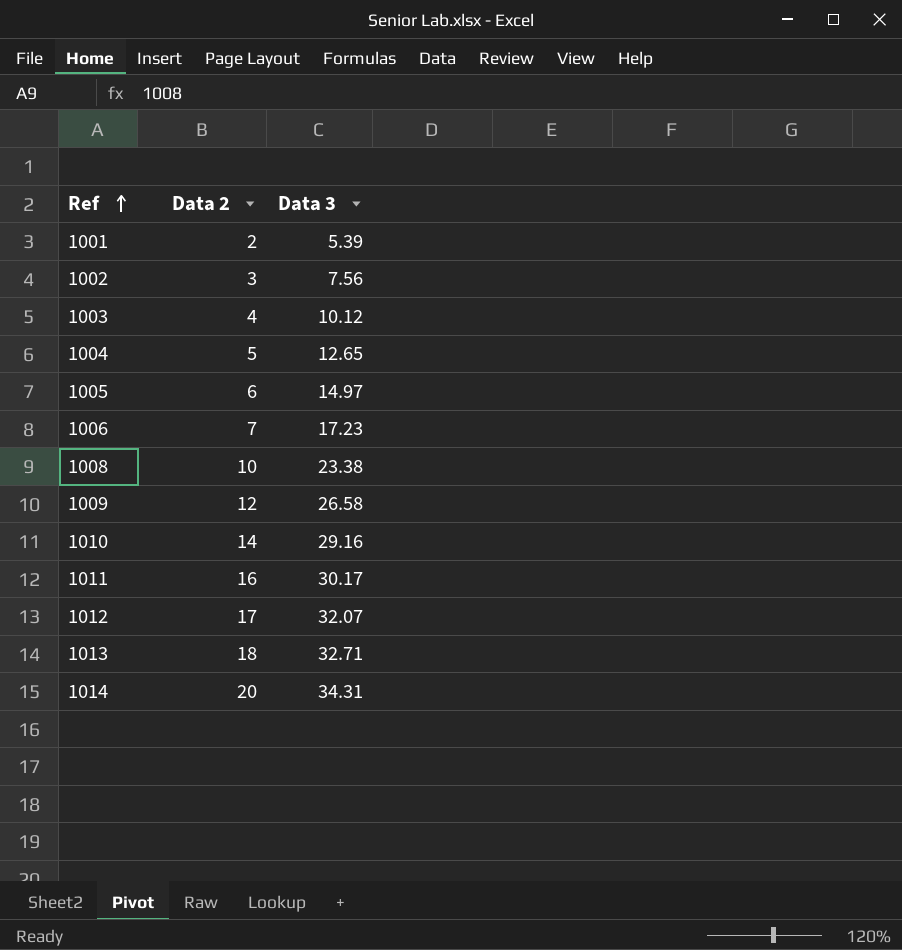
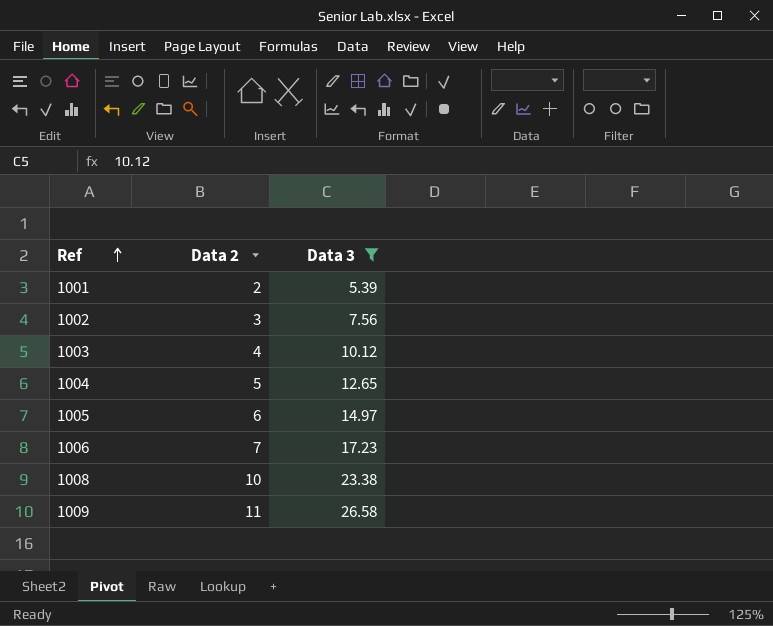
filter: none -> Data 3 <= 26.58
1009 | Data 2: 12 -> 11

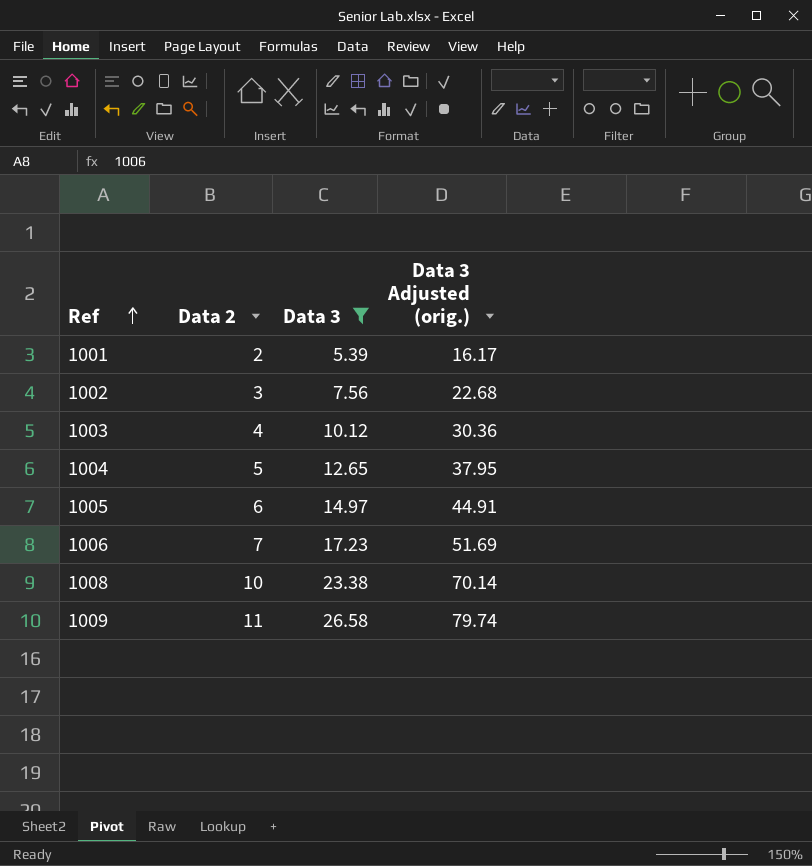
column Data 3 Adjusted (orig.) | formula: none -> [Data 3] * 3

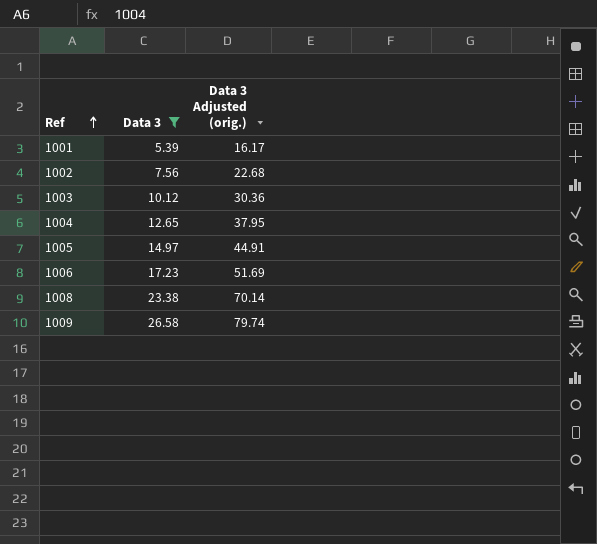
column Data 2 | position: 2 -> none

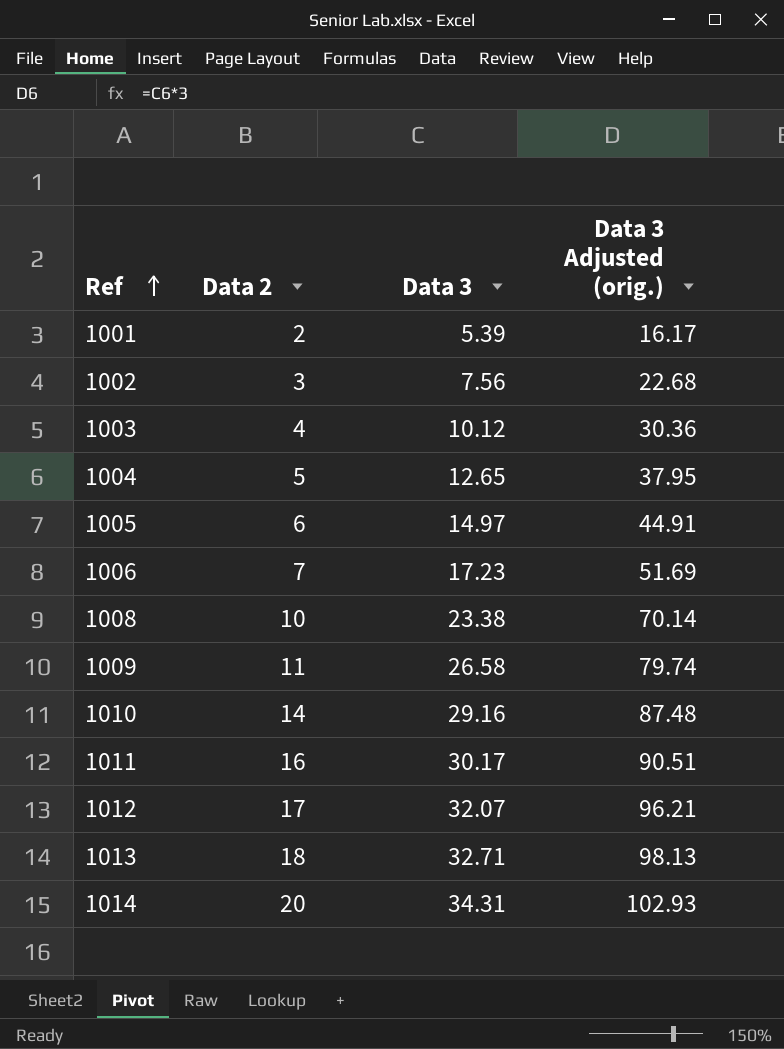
filter: Data 3 <= 26.58 -> none
column Data 2 | position: none -> 2

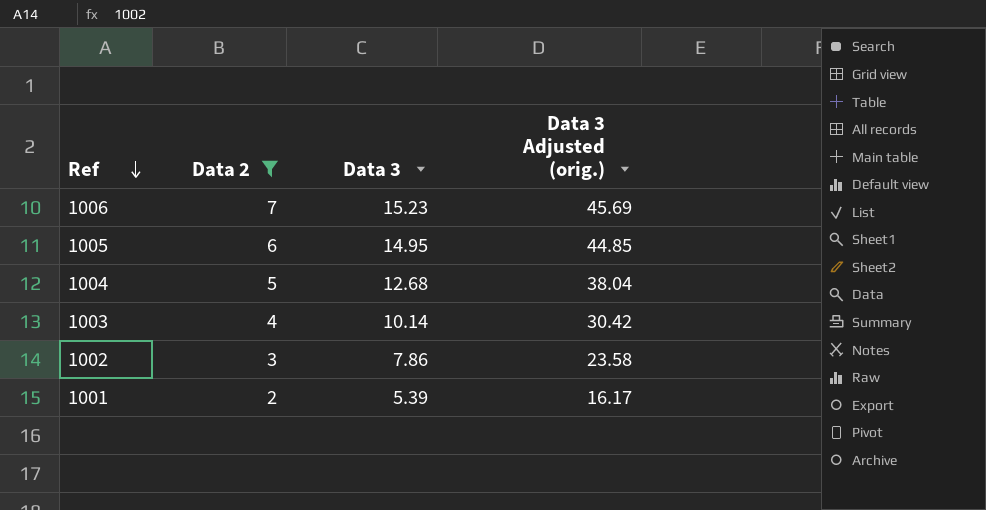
filter: none -> Data 2 <= 7
row order: Ref ascending -> Ref descending
1006 | Data 3: 17.23 -> 15.23
1006 | Data 3 Adjusted (orig.): 51.69 -> 45.69
1005 | Data 3: 14.97 -> 14.95
1005 | Data 3 Adjusted (orig.): 44.91 -> 44.85
1004 | Data 3: 12.65 -> 12.68
1004 | Data 3 Adjusted (orig.): 37.95 -> 38.04
1003 | Data 3: 10.12 -> 10.14
1003 | Data 3 Adjusted (orig.): 30.36 -> 30.42
1002 | Data 3: 7.56 -> 7.86
1002 | Data 3 Adjusted (orig.): 22.68 -> 23.58

